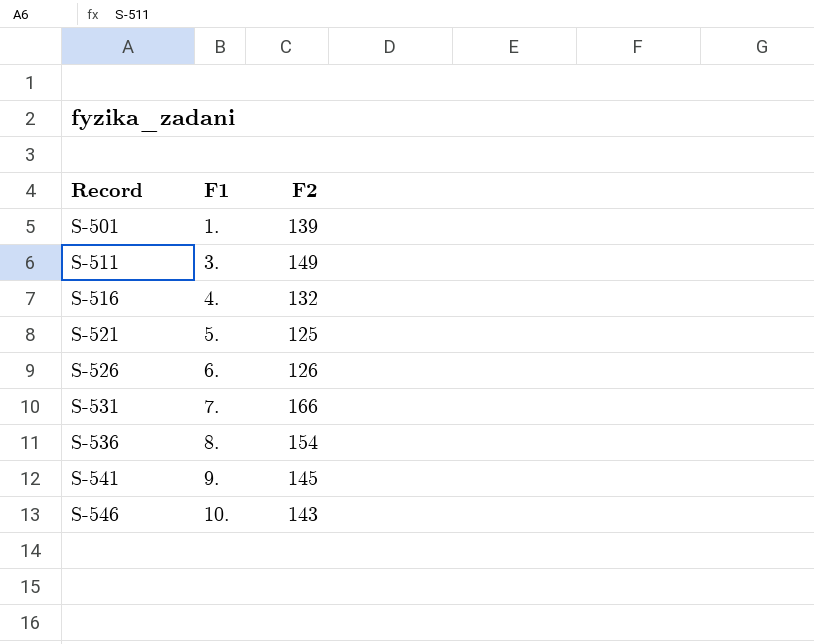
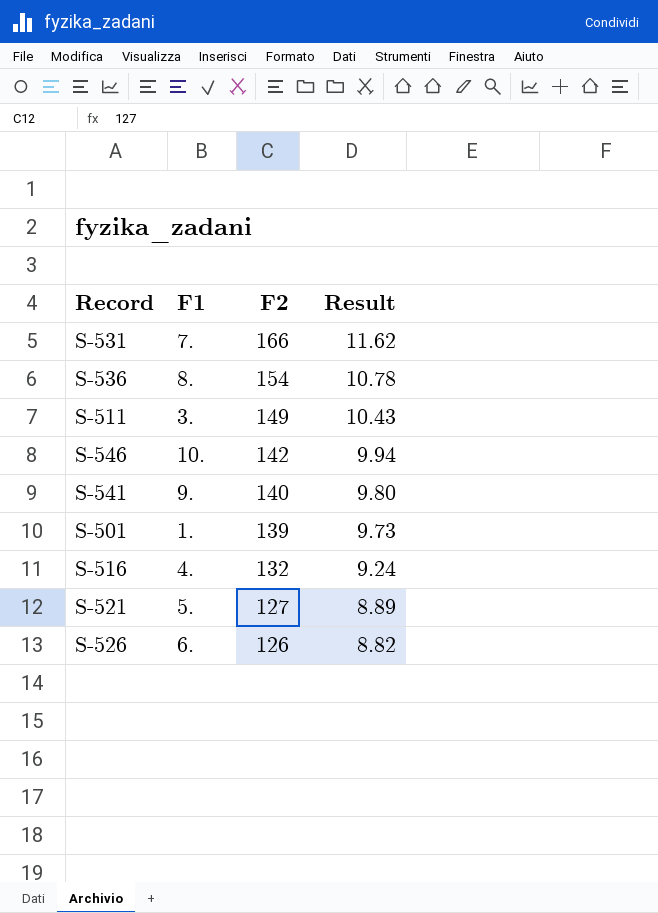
row order: Record ascending -> F2 descending
column Result | formula: none -> [F2] * 0.07
S-546 | F2: 143 -> 142
S-541 | F2: 145 -> 140
S-521 | F2: 125 -> 127

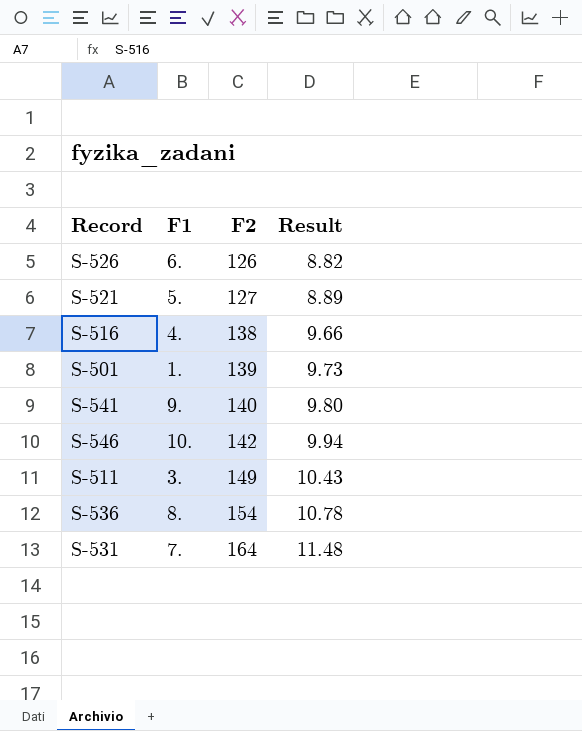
row order: F2 descending -> F2 ascending
S-516 | F2: 132 -> 138
S-516 | Result: 9.24 -> 9.66
S-531 | F2: 166 -> 164
S-531 | Result: 11.62 -> 11.48

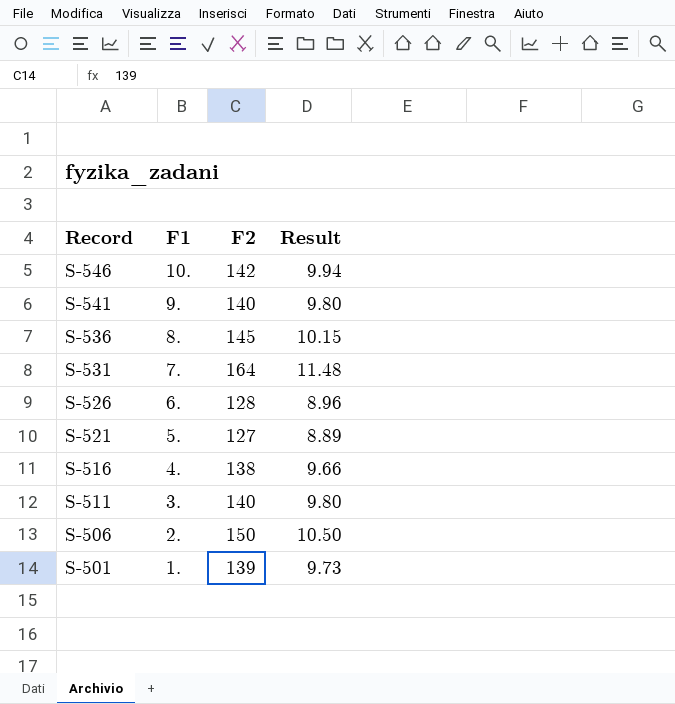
row order: F2 ascending -> Record descending
S-536 | F2: 154 -> 145
S-536 | Result: 10.78 -> 10.15
S-526 | F2: 126 -> 128
S-526 | Result: 8.82 -> 8.96
S-511 | F2: 149 -> 140
S-511 | Result: 10.43 -> 9.80
row S-506: none -> 2. | 150 | 10.50

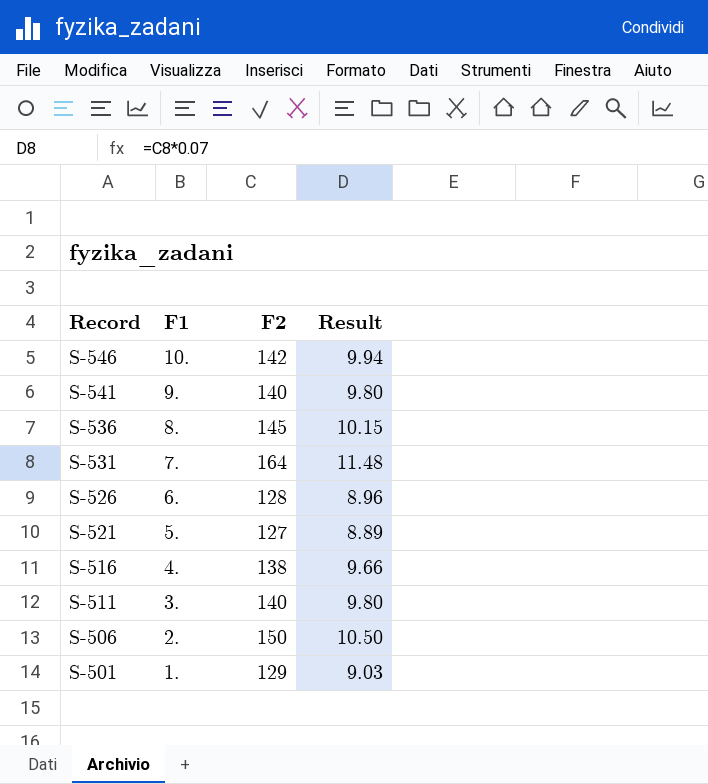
S-501 | F2: 139 -> 129
S-501 | Result: 9.73 -> 9.03

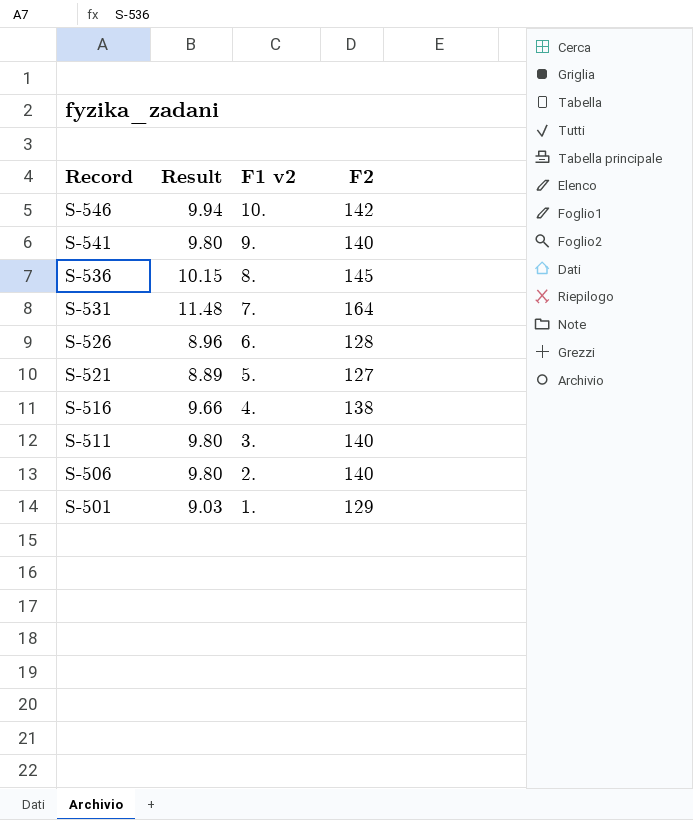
column Result | position: 4 -> 2
column name: F1 -> F1 v2
S-506 | Result: 10.50 -> 9.80
S-506 | F2: 150 -> 140

